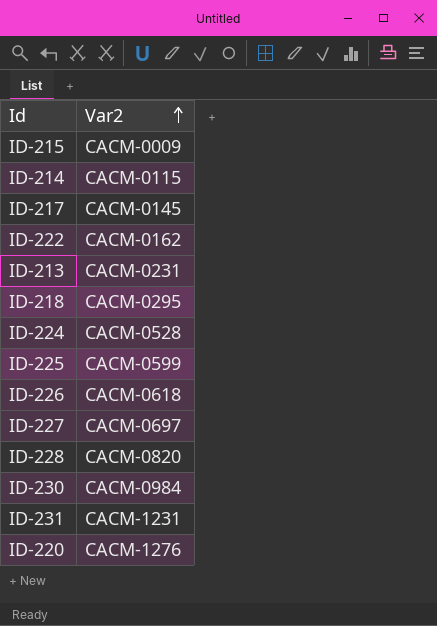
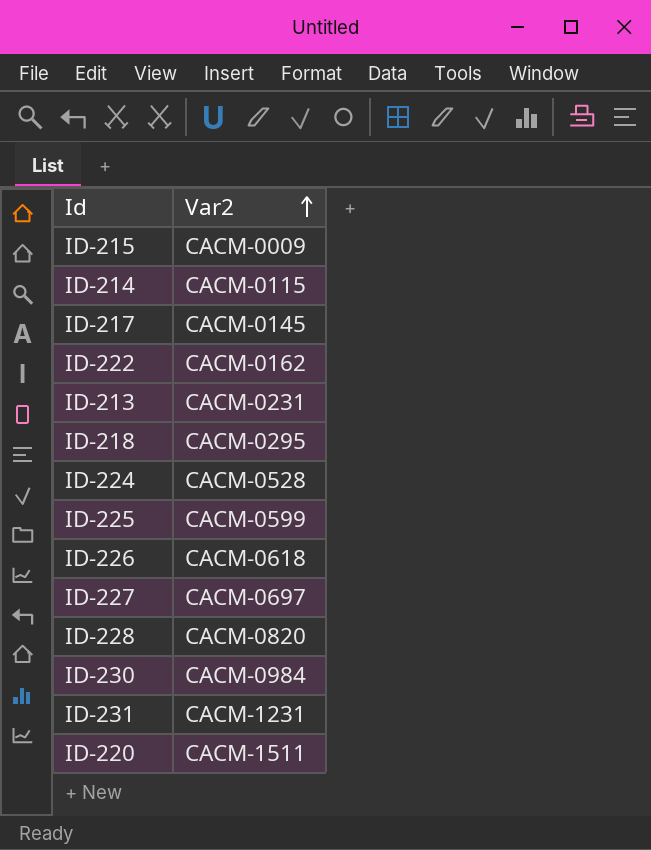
ID-220 | Var2: CACM-1276 -> CACM-1511

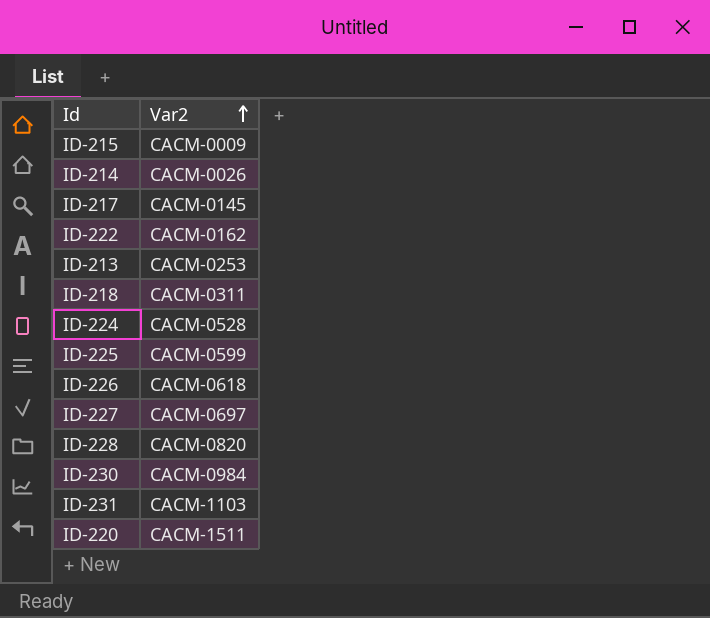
ID-214 | Var2: CACM-0115 -> CACM-0026
ID-213 | Var2: CACM-0231 -> CACM-0253
ID-218 | Var2: CACM-0295 -> CACM-0311
ID-231 | Var2: CACM-1231 -> CACM-1103

